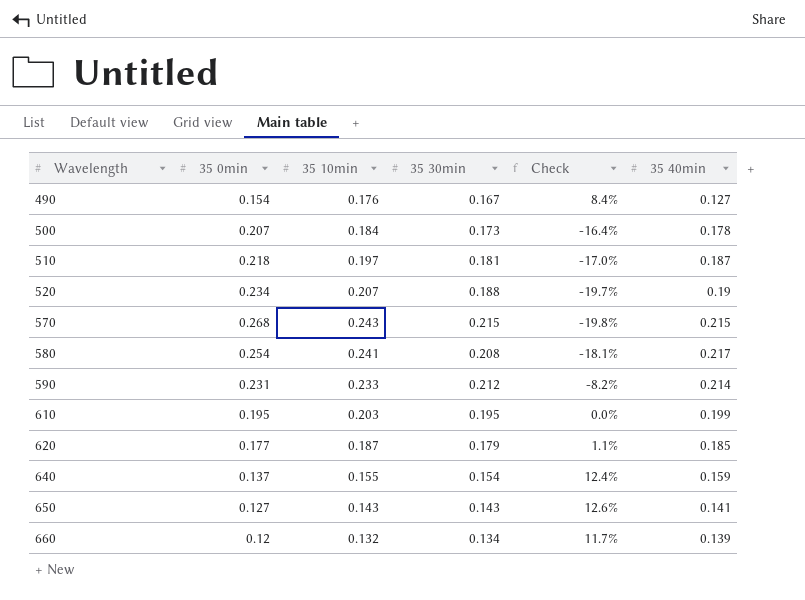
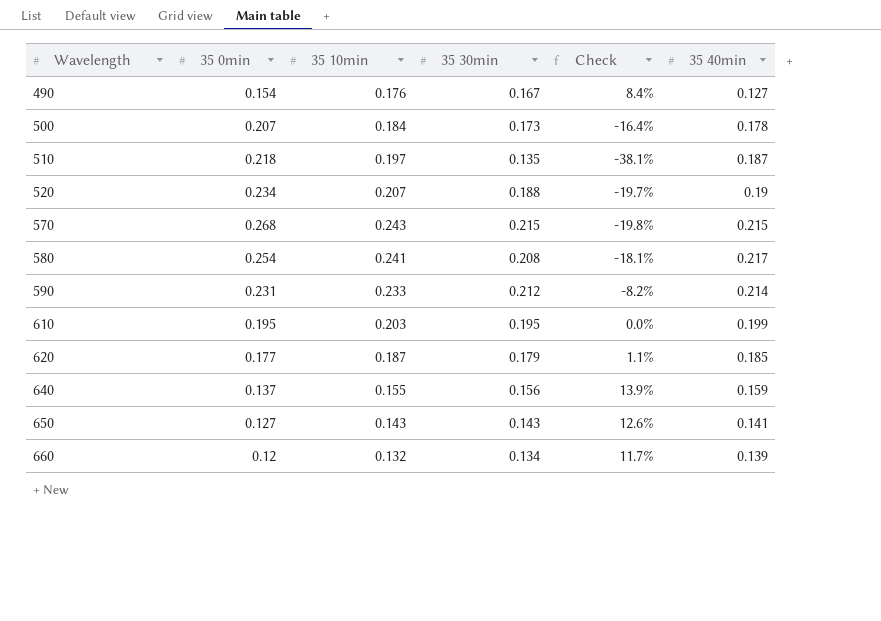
510 | 35 30min: 0.181 -> 0.135
510 | Check: -17.0% -> -38.1%
640 | 35 30min: 0.154 -> 0.156
640 | Check: 12.4% -> 13.9%

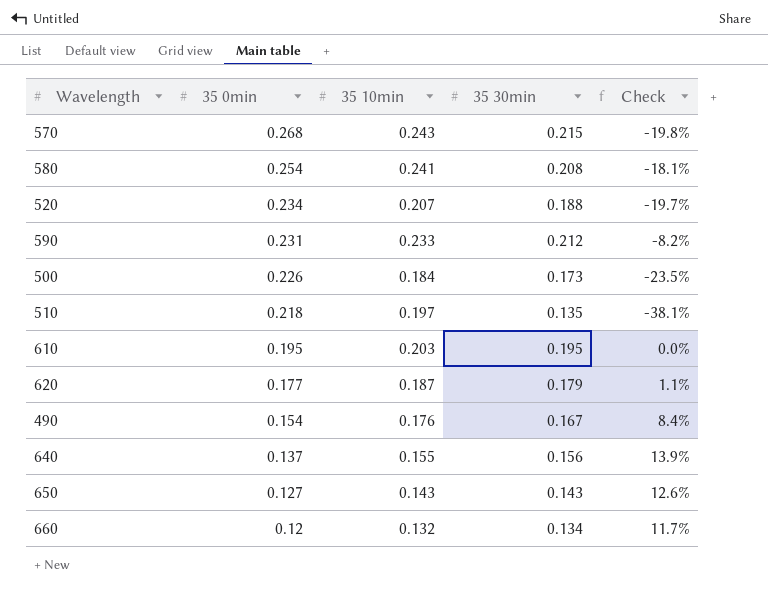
row order: Wavelength ascending -> 35 0min descending
column 35 40min | position: 6 -> none
500 | 35 0min: 0.207 -> 0.226
500 | Check: -16.4% -> -23.5%

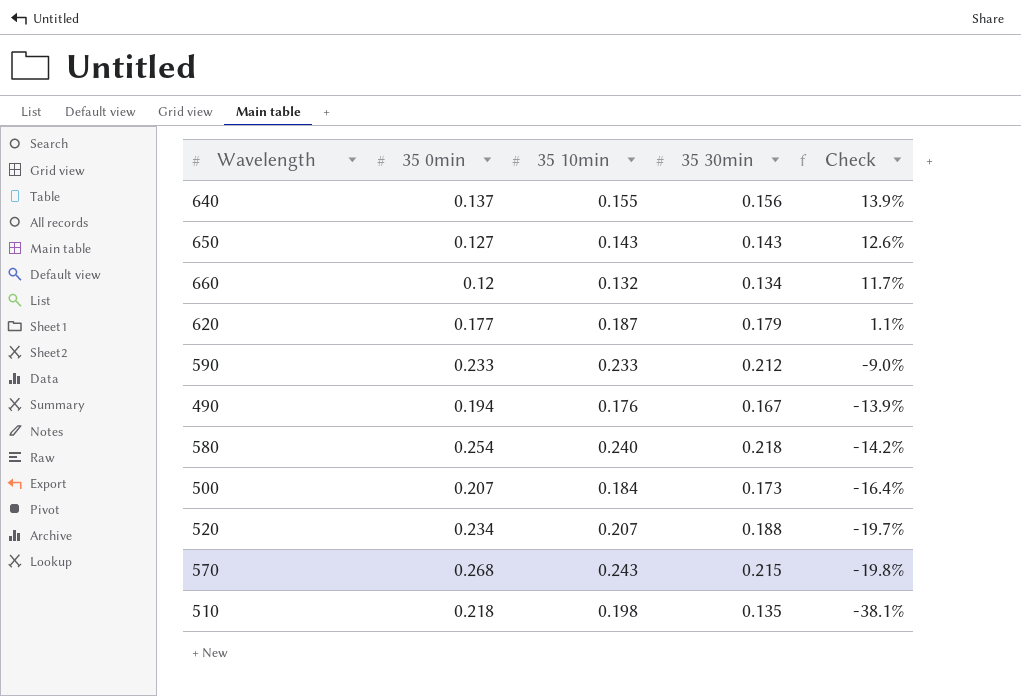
row order: 35 0min descending -> Check descending
row 610: 0.195 | 0.203 | 0.195 | 0.0% -> none
590 | 35 0min: 0.231 -> 0.233
590 | Check: -8.2% -> -9.0%
490 | 35 0min: 0.154 -> 0.194
490 | Check: 8.4% -> -13.9%
580 | 35 10min: 0.241 -> 0.240
580 | 35 30min: 0.208 -> 0.218
580 | Check: -18.1% -> -14.2%
500 | 35 0min: 0.226 -> 0.207
500 | Check: -23.5% -> -16.4%
510 | 35 10min: 0.197 -> 0.198

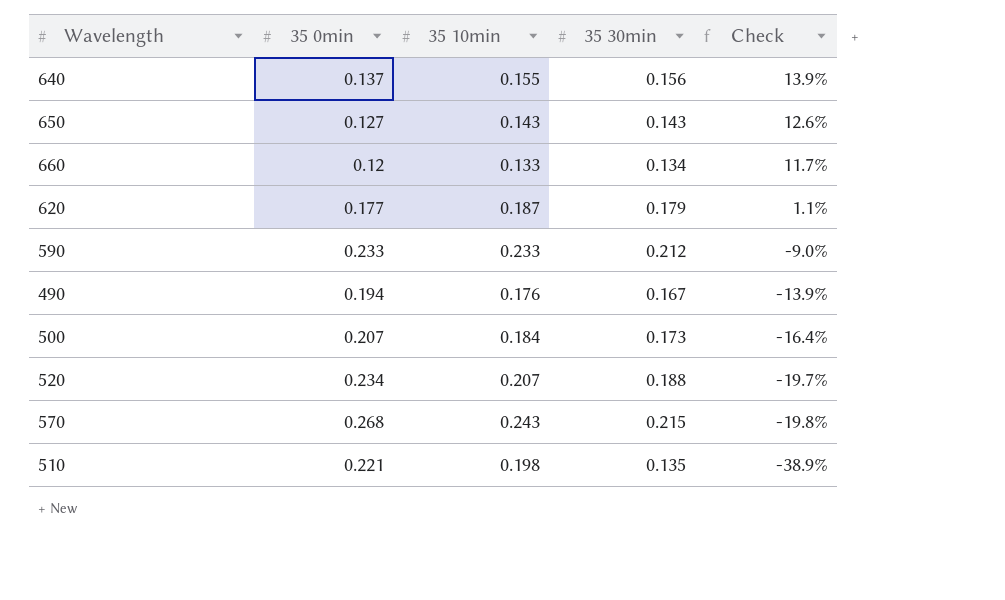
row 580: 0.254 | 0.240 | 0.218 | -14.2% -> none
660 | 35 10min: 0.132 -> 0.133
510 | 35 0min: 0.218 -> 0.221
510 | Check: -38.1% -> -38.9%

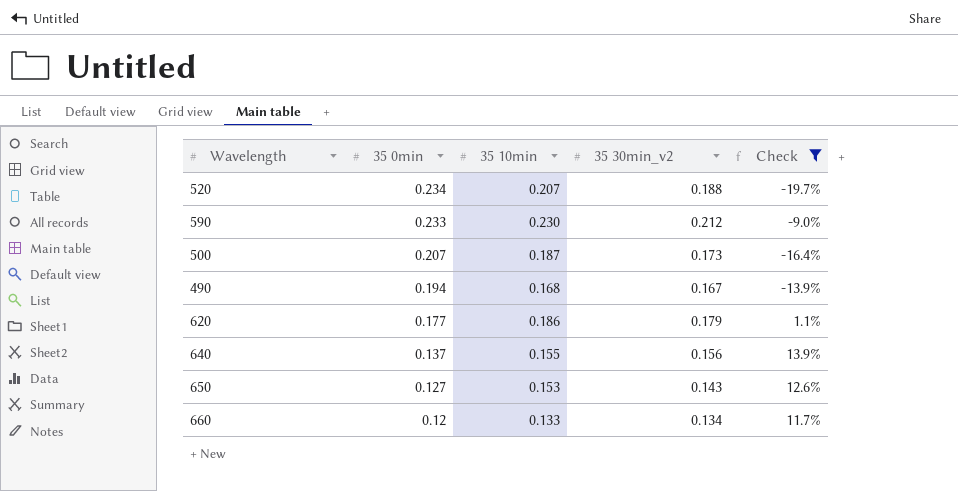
filter: none -> Check >= -19.7%
row order: Check descending -> 35 0min descending
column name: 35 30min -> 35 30min_v2
590 | 35 10min: 0.233 -> 0.230
500 | 35 10min: 0.184 -> 0.187
490 | 35 10min: 0.176 -> 0.168
620 | 35 10min: 0.187 -> 0.186
650 | 35 10min: 0.143 -> 0.153

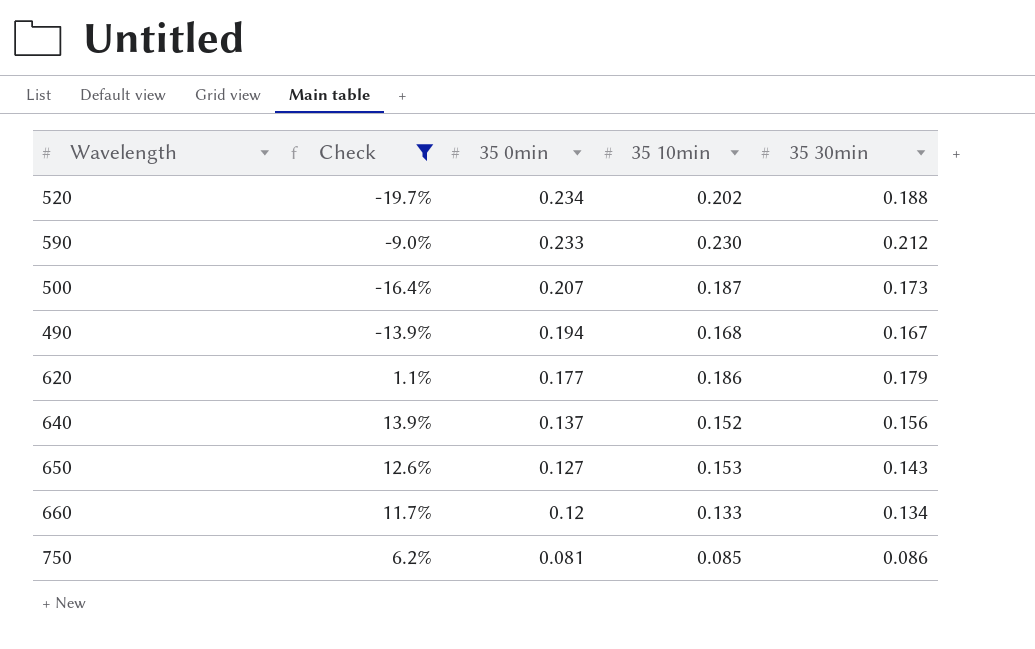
column Check | position: 5 -> 2
column name: 35 30min_v2 -> 35 30min
520 | 35 10min: 0.207 -> 0.202
640 | 35 10min: 0.155 -> 0.152
row 750: none -> 6.2% | 0.081 | 0.085 | 0.086

